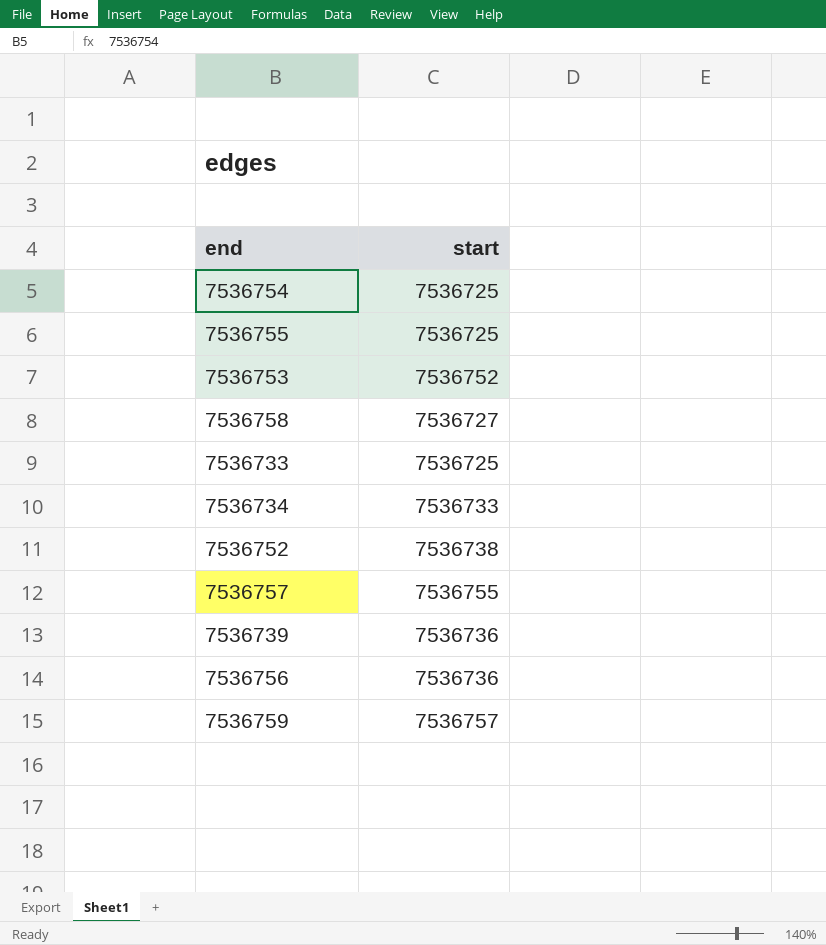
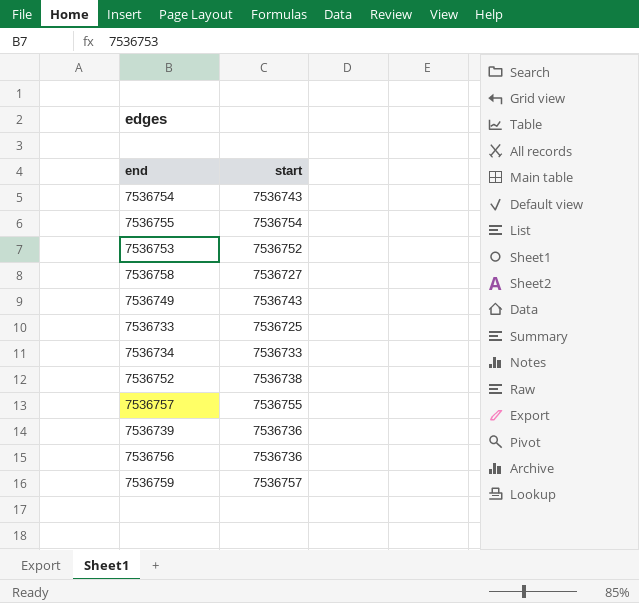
7536754 | start: 7536725 -> 7536743
7536755 | start: 7536725 -> 7536754
row 7536749: none -> 7536743

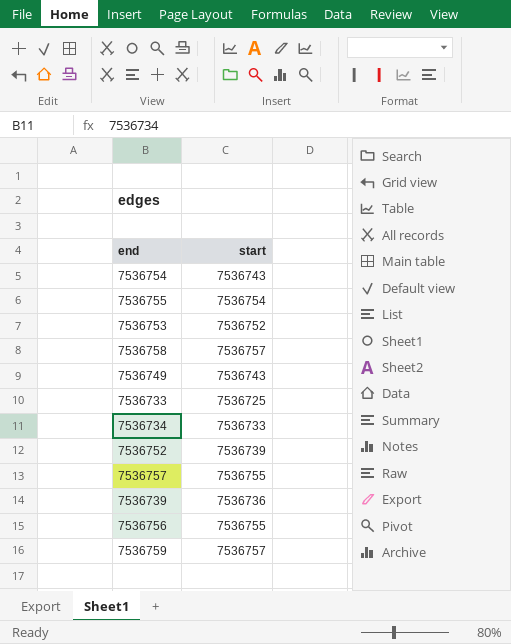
7536758 | start: 7536727 -> 7536757
7536752 | start: 7536738 -> 7536739
7536756 | start: 7536736 -> 7536755

